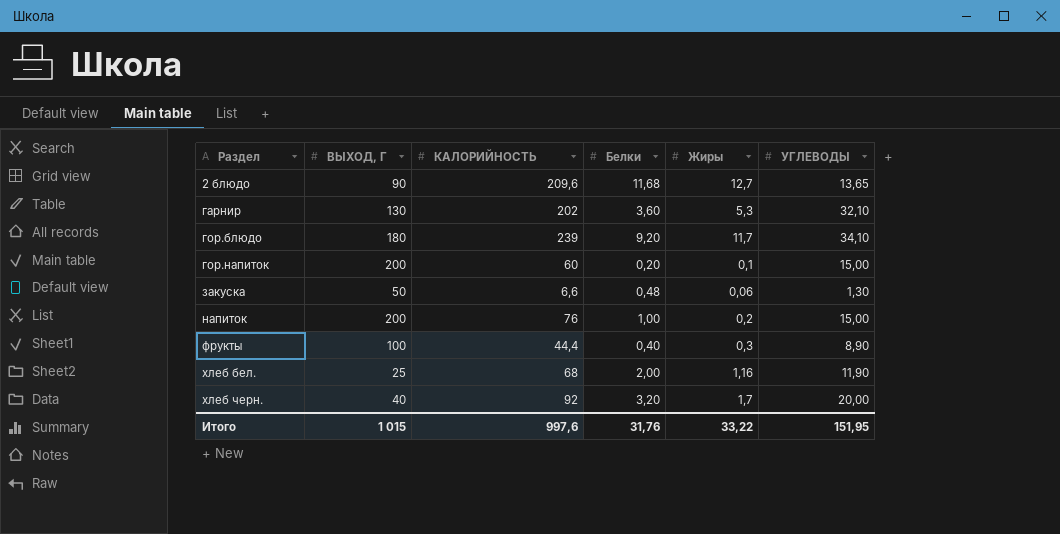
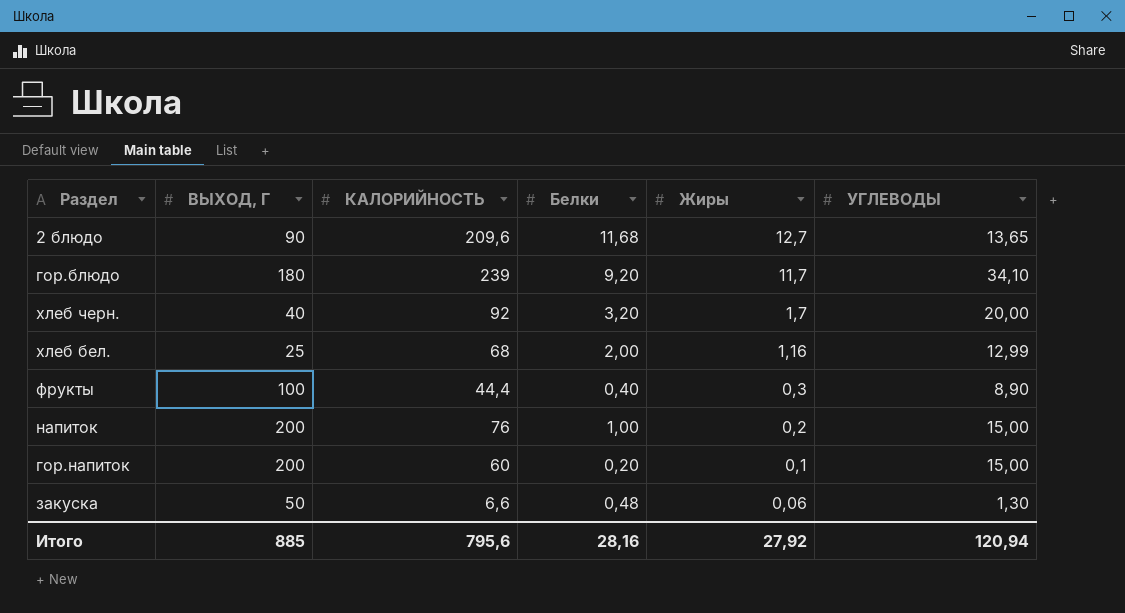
row order: Раздел ascending -> Жиры descending
row гарнир: 130 | 202 | 3,60 | 5,3 | 32,10 -> none
хлеб бел. | УГЛЕВОДЫ: 11,90 -> 12,99
Итого | ВЫХОД, Г: 1 015 -> 885
Итого | КАЛОРИЙНОСТЬ: 997,6 -> 795,6
Итого | Белки: 31,76 -> 28,16
Итого | Жиры: 33,22 -> 27,92
Итого | УГЛЕВОДЫ: 151,95 -> 120,94

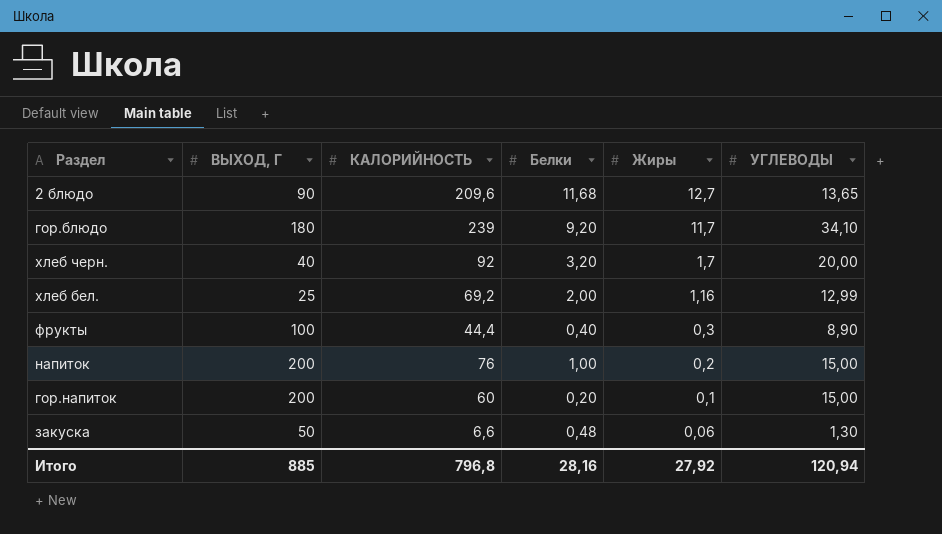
хлеб бел. | КАЛОРИЙНОСТЬ: 68 -> 69,2
Итого | КАЛОРИЙНОСТЬ: 795,6 -> 796,8

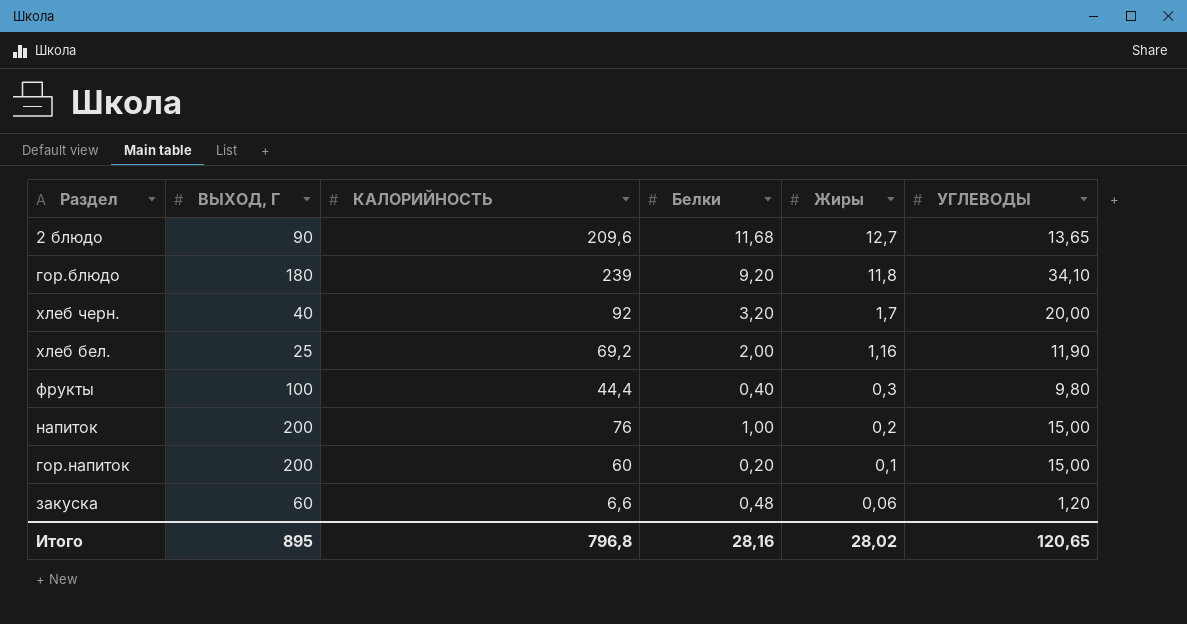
гор.блюдо | Жиры: 11,7 -> 11,8
хлеб бел. | УГЛЕВОДЫ: 12,99 -> 11,90
фрукты | УГЛЕВОДЫ: 8,90 -> 9,80
закуска | ВЫХОД, Г: 50 -> 60
закуска | УГЛЕВОДЫ: 1,30 -> 1,20
Итого | ВЫХОД, Г: 885 -> 895
Итого | Жиры: 27,92 -> 28,02
Итого | УГЛЕВОДЫ: 120,94 -> 120,65

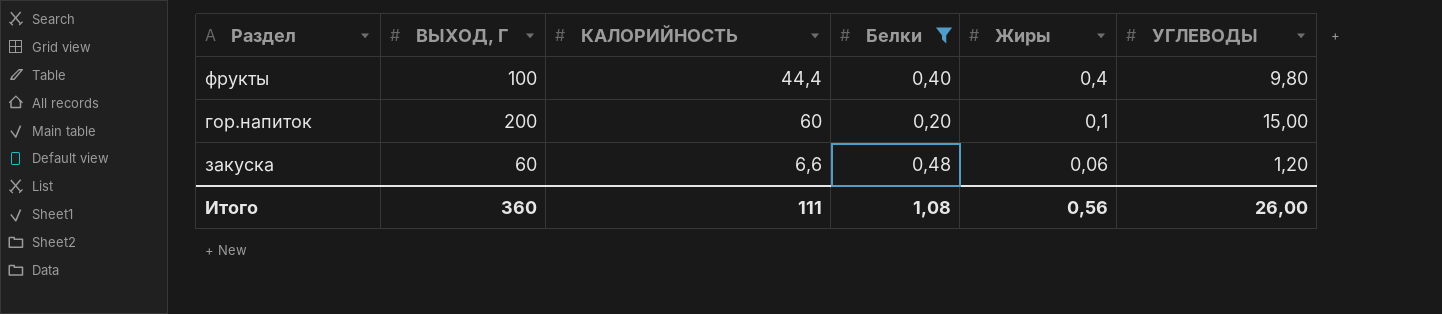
filter: none -> Белки <= 0,48
фрукты | Жиры: 0,3 -> 0,4
Итого | ВЫХОД, Г: 895 -> 360
Итого | КАЛОРИЙНОСТЬ: 796,8 -> 111
Итого | Белки: 28,16 -> 1,08
Итого | Жиры: 28,02 -> 0,56
Итого | УГЛЕВОДЫ: 120,65 -> 26,00

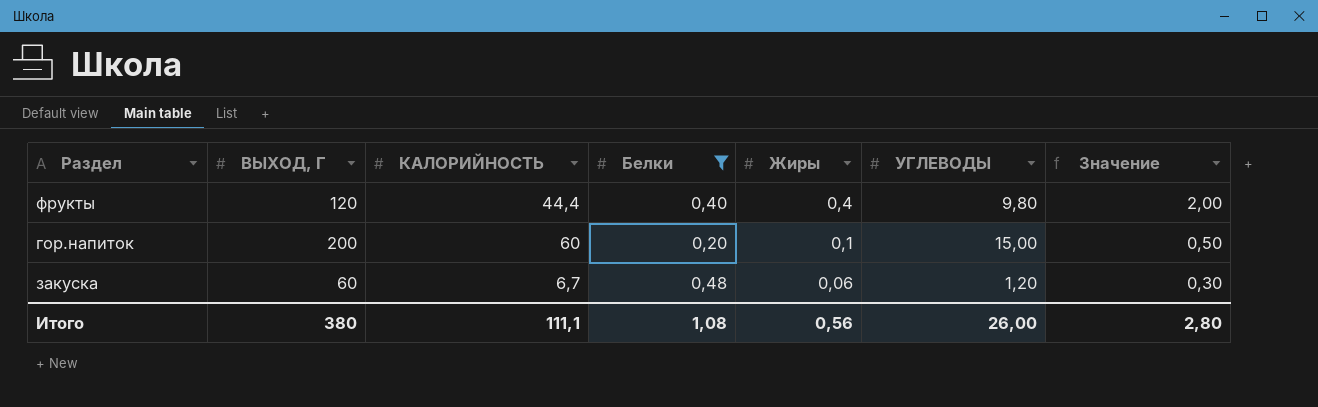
column Значение | formula: none -> [Жиры] * 5
фрукты | ВЫХОД, Г: 100 -> 120
закуска | КАЛОРИЙНОСТЬ: 6,6 -> 6,7
Итого | ВЫХОД, Г: 360 -> 380
Итого | КАЛОРИЙНОСТЬ: 111 -> 111,1

